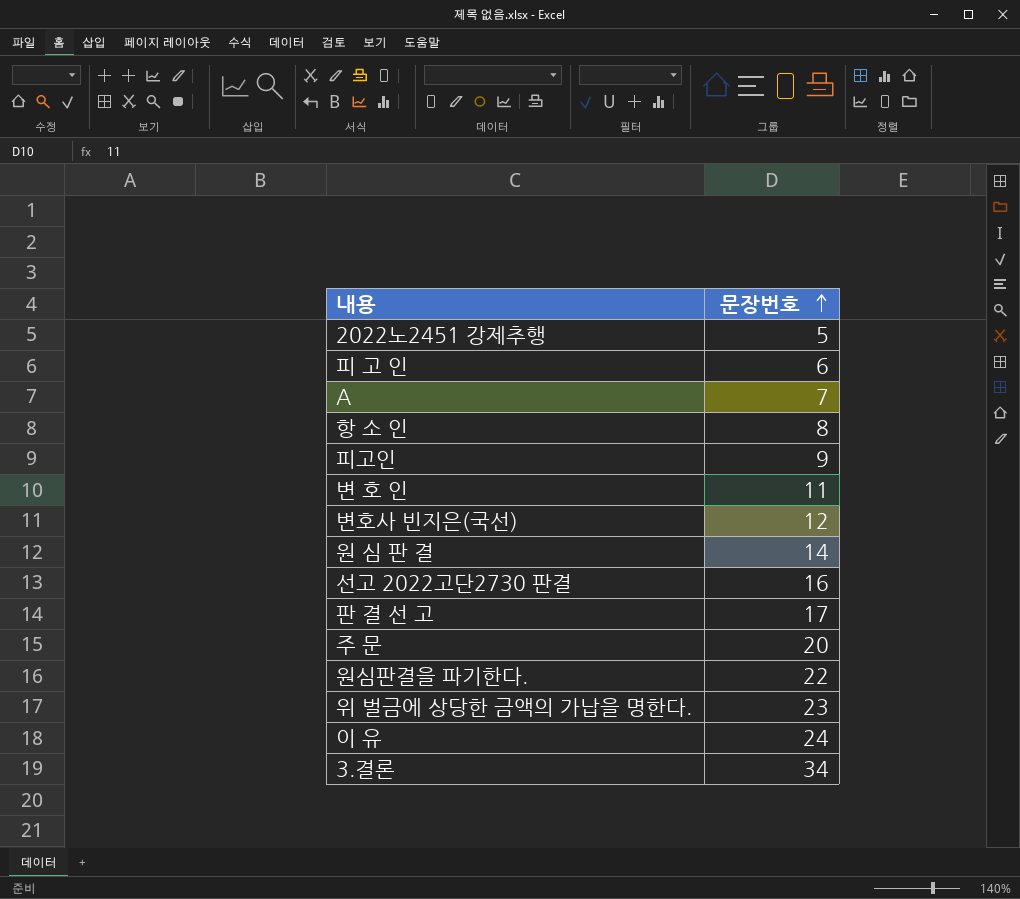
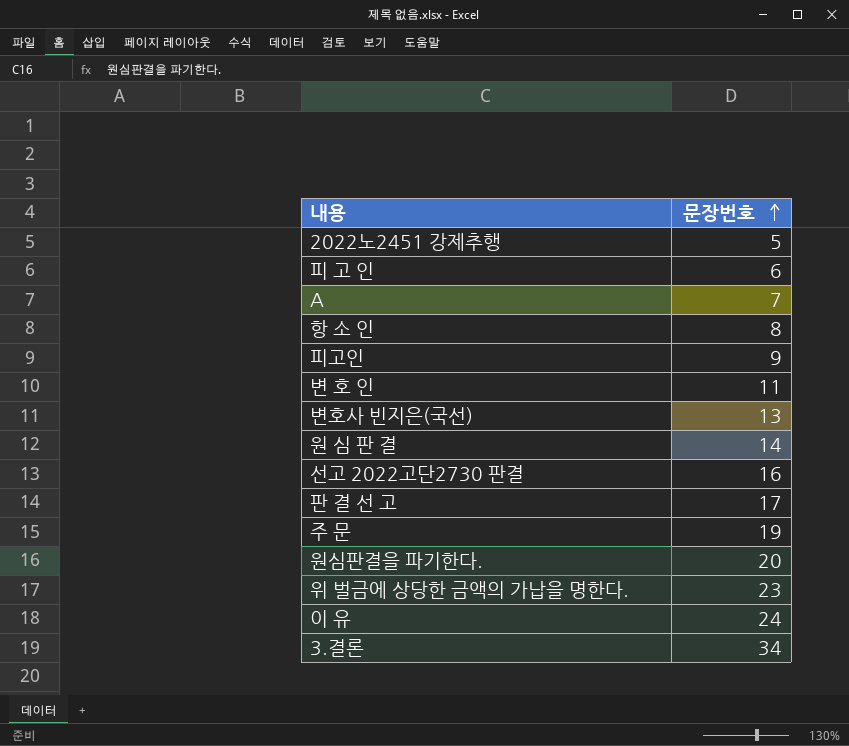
변호사 빈지은(국선) | 문장번호: 12 -> 13
주 문 | 문장번호: 20 -> 19
원심판결을 파기한다. | 문장번호: 22 -> 20

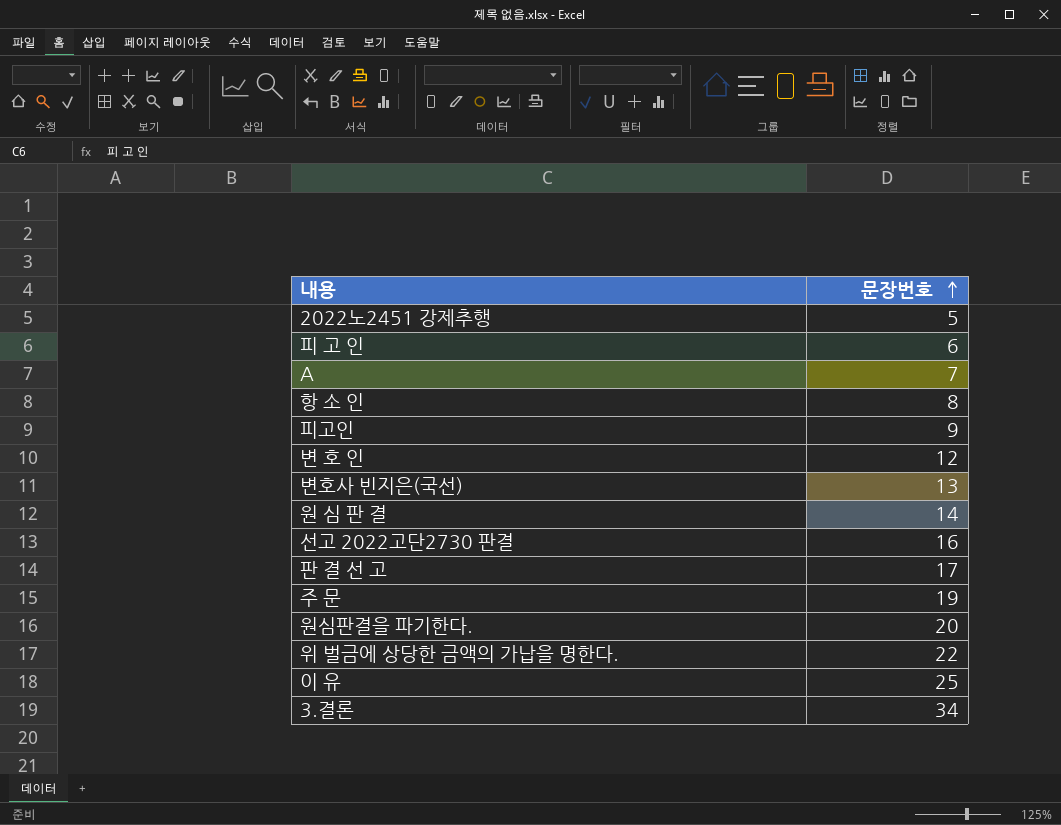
변 호 인 | 문장번호: 11 -> 12
위 벌금에 상당한 금액의 가납을 명한다. | 문장번호: 23 -> 22
이 유 | 문장번호: 24 -> 25

